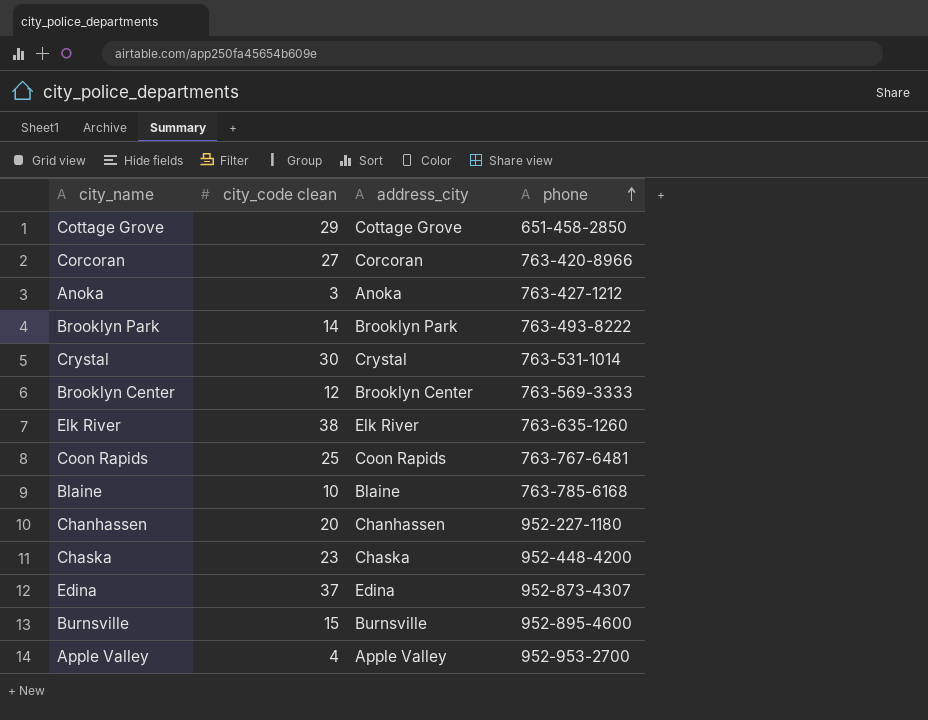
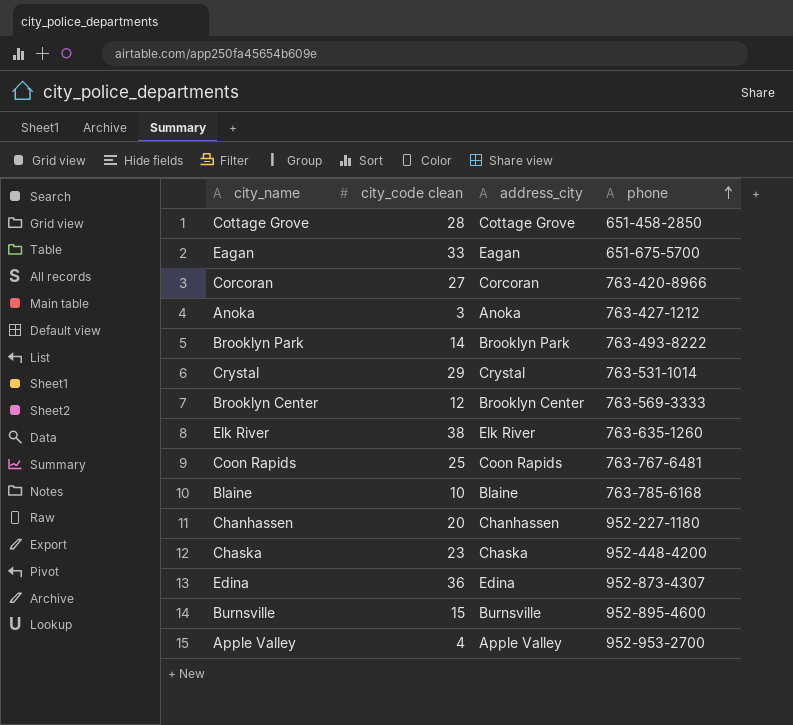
Cottage Grove | city_code clean: 29 -> 28
row Eagan: none -> 33 | Eagan | 651-675-5700
Crystal | city_code clean: 30 -> 29
Edina | city_code clean: 37 -> 36

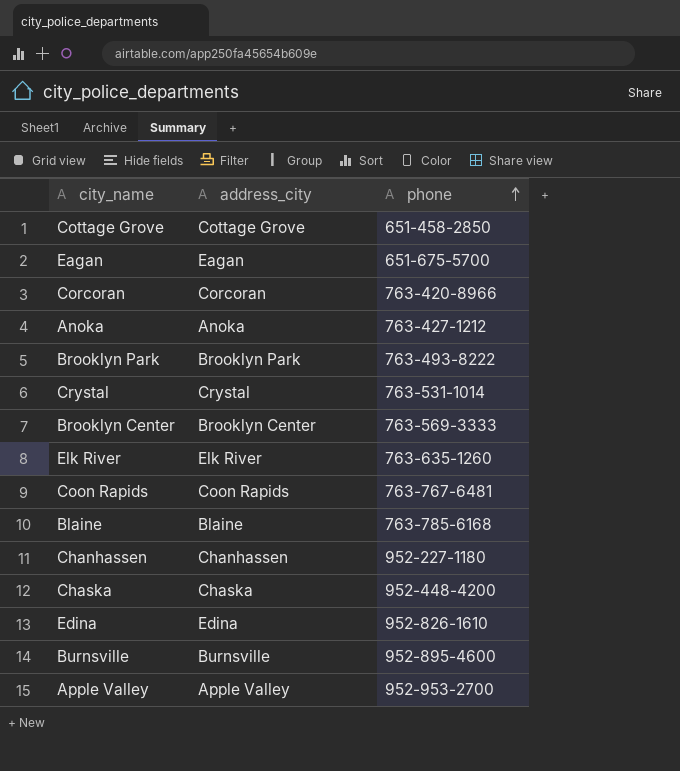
column city_code clean | position: 2 -> none
Edina | phone: 952-873-4307 -> 952-826-1610

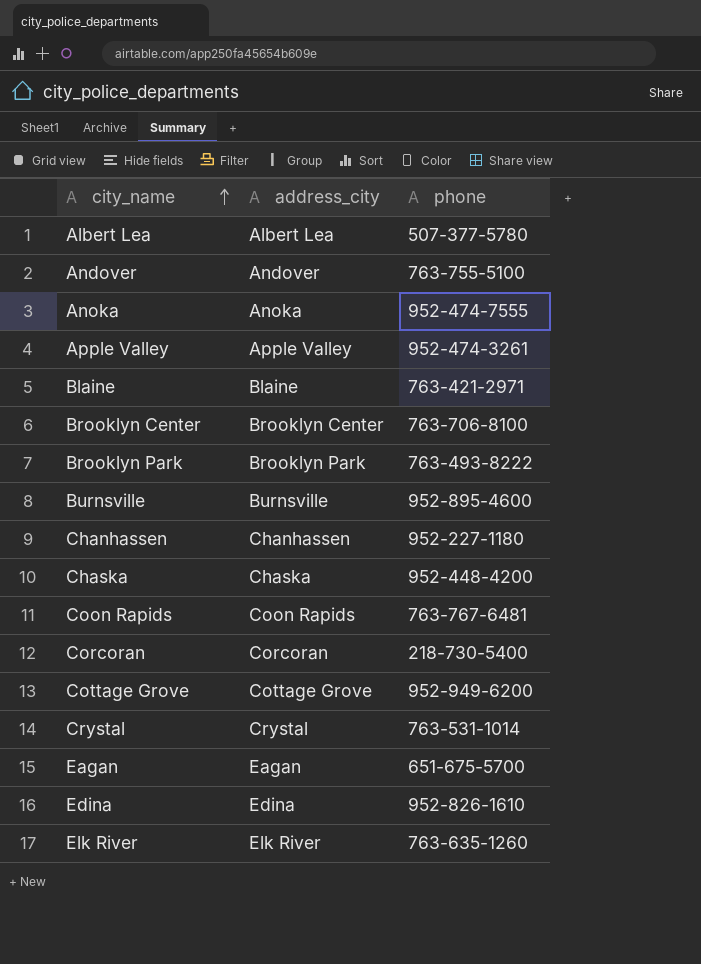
row order: phone ascending -> city_name ascending
row Albert Lea: none -> Albert Lea | 507-377-5780
row Andover: none -> Andover | 763-755-5100
Anoka | phone: 763-427-1212 -> 952-474-7555
Apple Valley | phone: 952-953-2700 -> 952-474-3261
Blaine | phone: 763-785-6168 -> 763-421-2971
Brooklyn Center | phone: 763-569-3333 -> 763-706-8100
Corcoran | phone: 763-420-8966 -> 218-730-5400
Cottage Grove | phone: 651-458-2850 -> 952-949-6200

